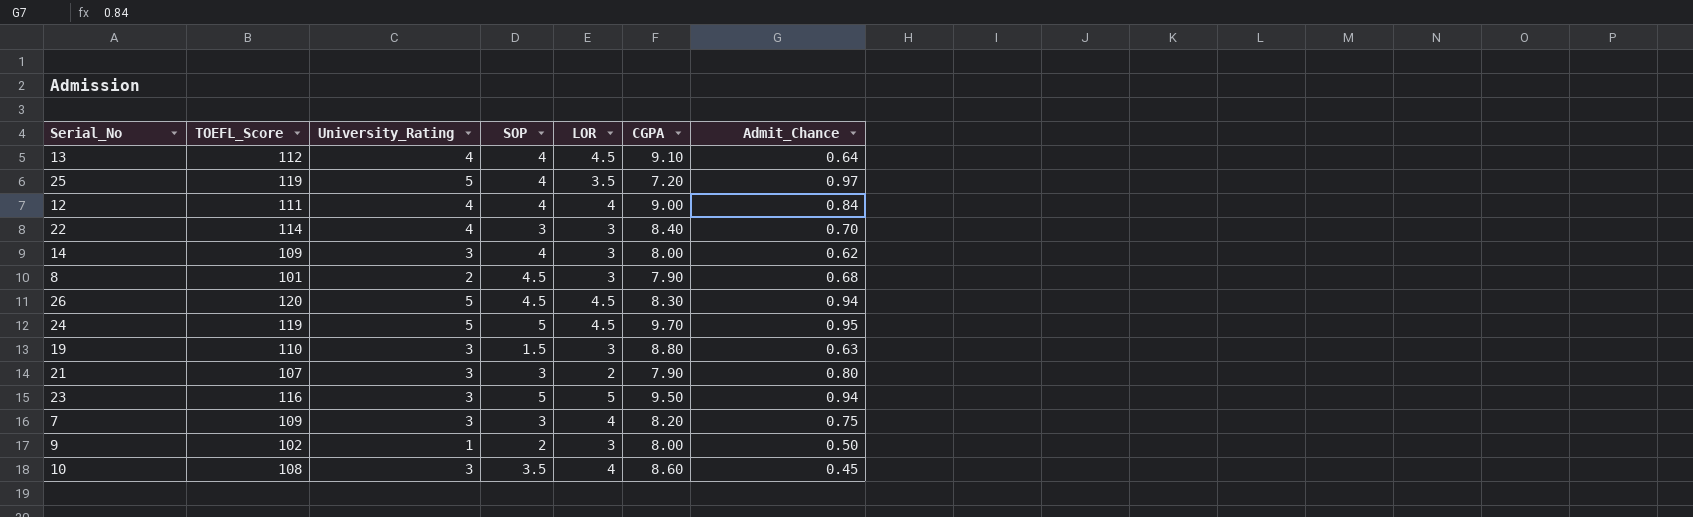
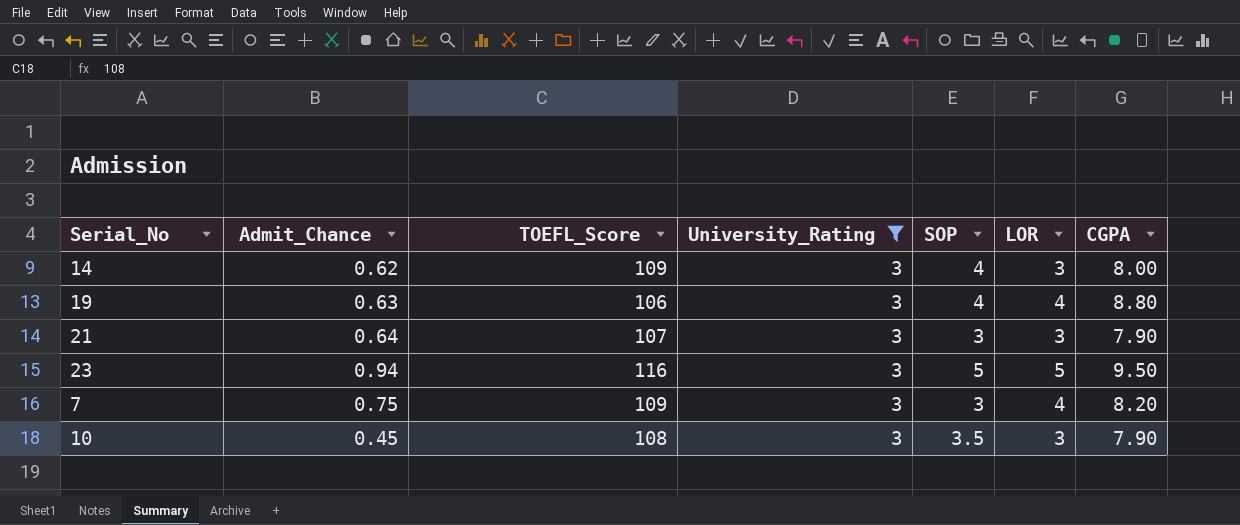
filter: none -> University_Rating = 3
column Admit_Chance | position: 7 -> 2
19 | TOEFL_Score: 110 -> 106
19 | SOP: 1.5 -> 4
19 | LOR: 3 -> 4
21 | Admit_Chance: 0.80 -> 0.64
21 | LOR: 2 -> 3
10 | LOR: 4 -> 3
10 | CGPA: 8.60 -> 7.90

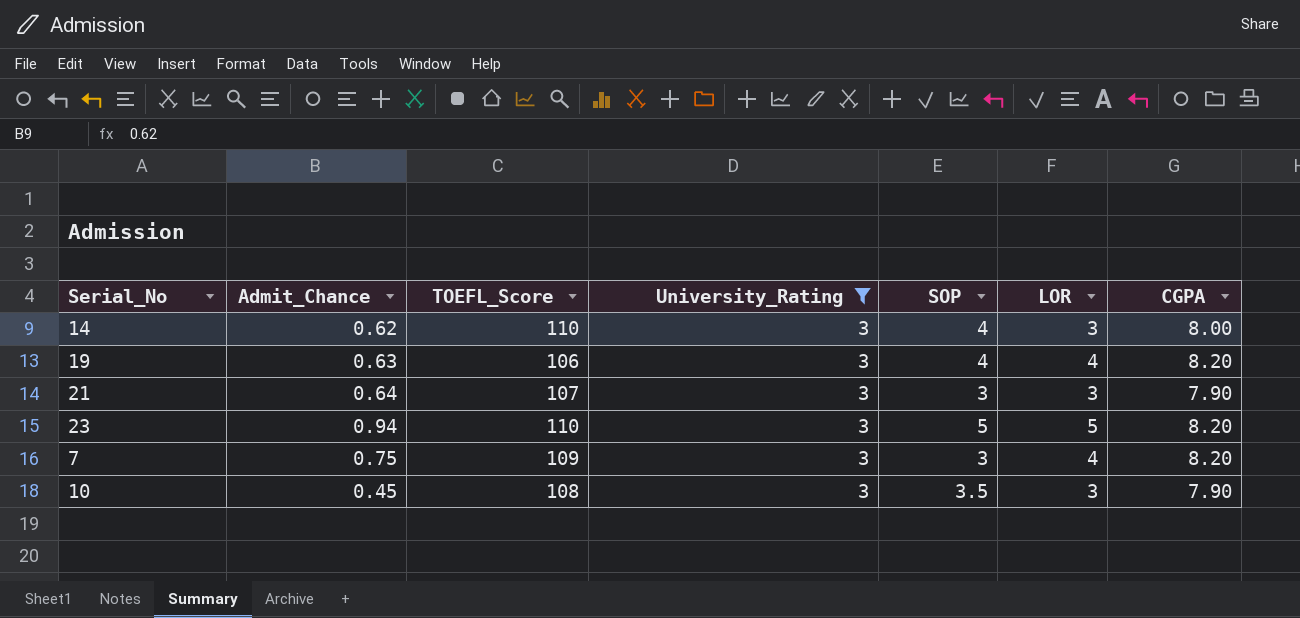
14 | TOEFL_Score: 109 -> 110
19 | CGPA: 8.80 -> 8.20
23 | TOEFL_Score: 116 -> 110
23 | CGPA: 9.50 -> 8.20

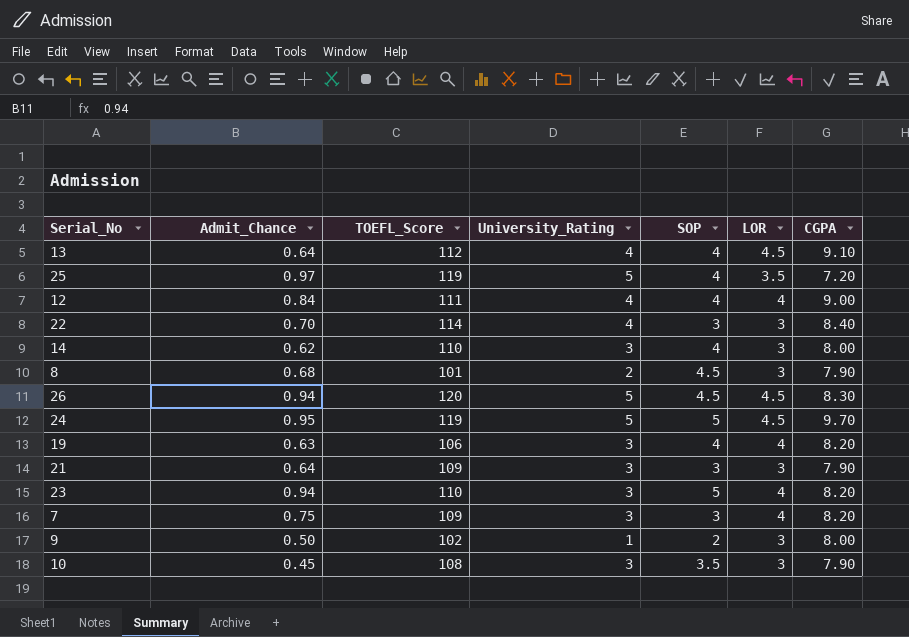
filter: University_Rating = 3 -> none
21 | TOEFL_Score: 107 -> 109
23 | LOR: 5 -> 4

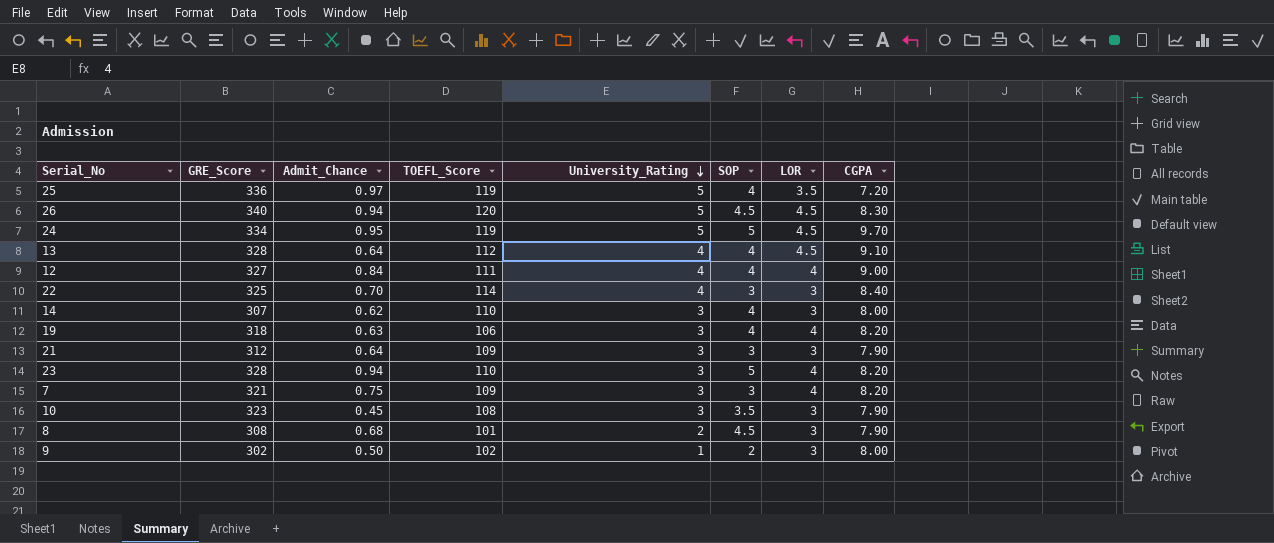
row order: none -> University_Rating descending
column GRE_Score | position: none -> 2

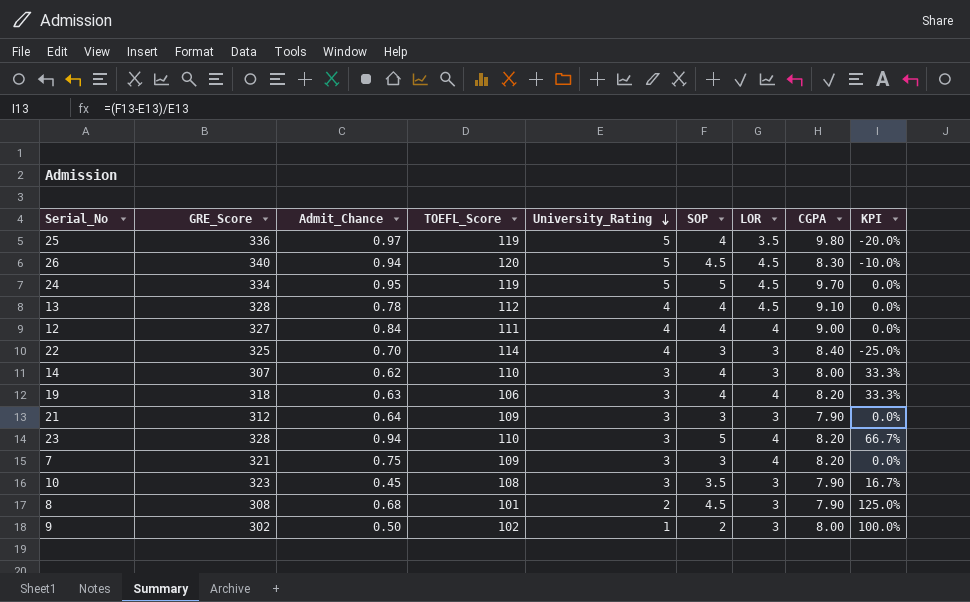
column KPI | formula: none -> ([SOP] - [University_Rating]) / [University_Rating]
25 | CGPA: 7.20 -> 9.80
13 | Admit_Chance: 0.64 -> 0.78

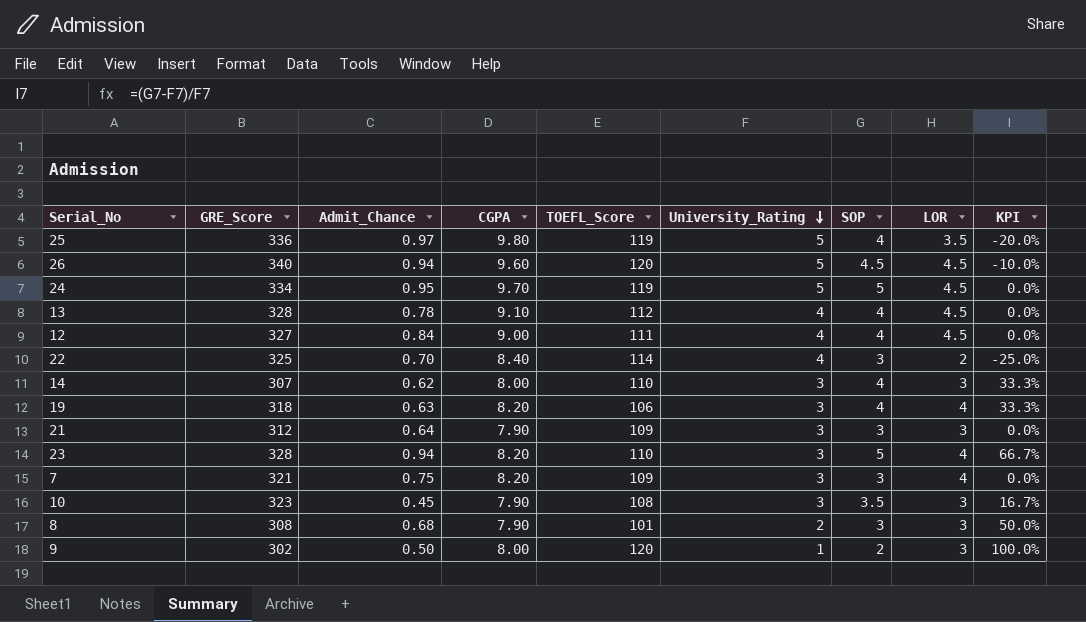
column CGPA | position: 8 -> 4
26 | CGPA: 8.30 -> 9.60
12 | LOR: 4 -> 4.5
22 | LOR: 3 -> 2
8 | SOP: 4.5 -> 3
8 | KPI: 125.0% -> 50.0%
9 | TOEFL_Score: 102 -> 120

